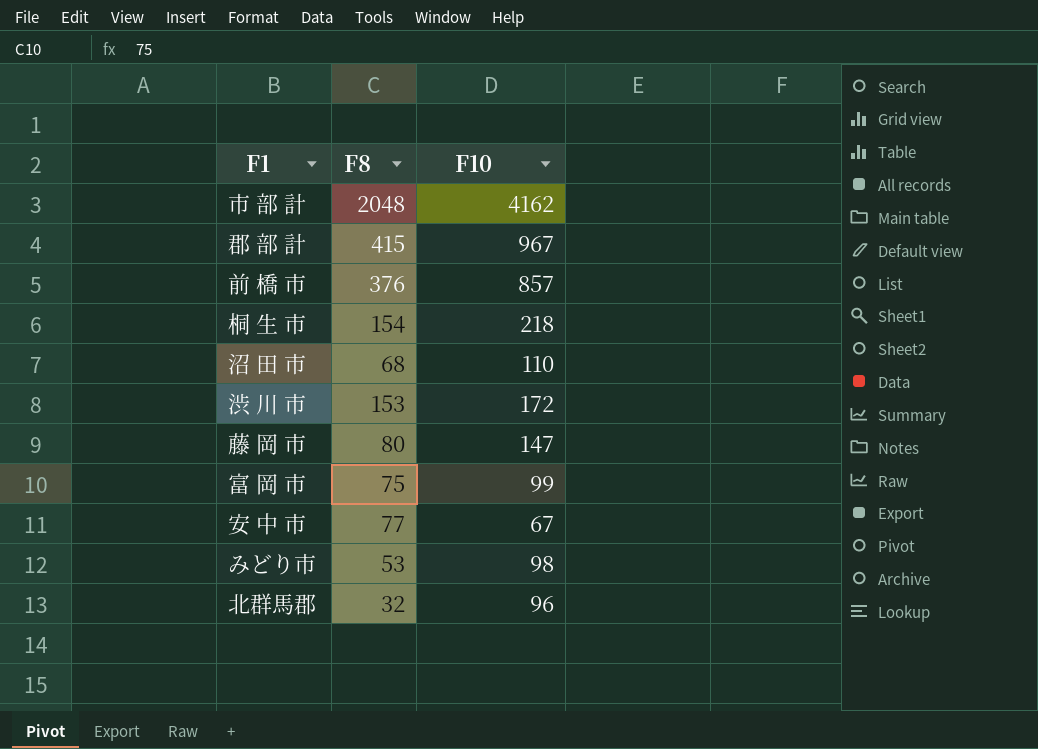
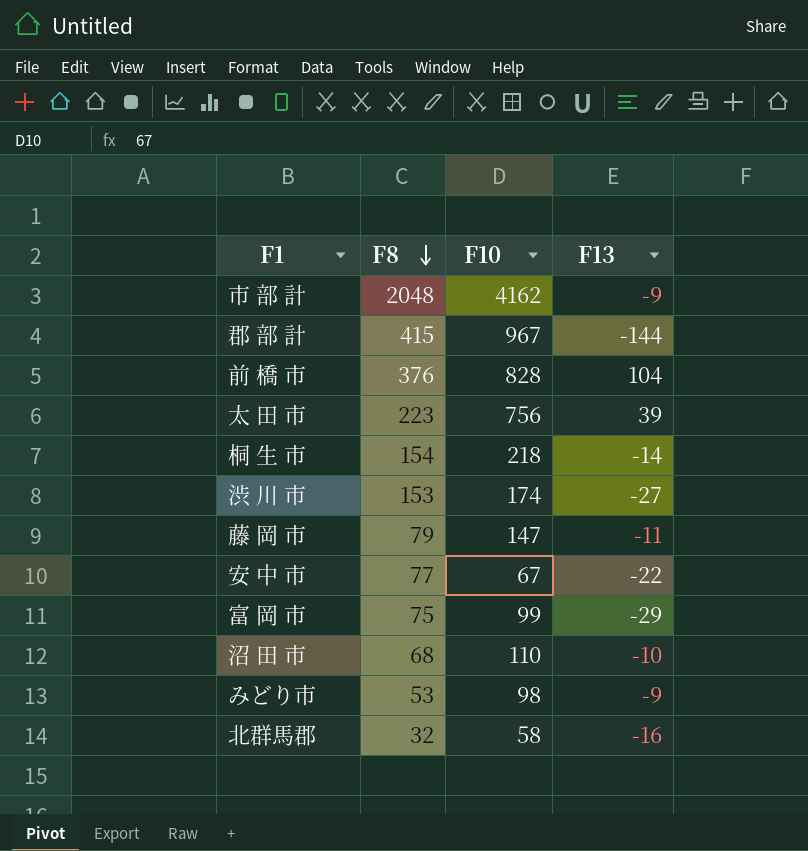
row order: none -> F8 descending
column F13 | position: none -> 4
前 橋 市 | F10: 857 -> 828
row 太 田 市: none -> 223 | 756 | 39
渋 川 市 | F10: 172 -> 174
藤 岡 市 | F8: 80 -> 79
北群馬郡 | F10: 96 -> 58

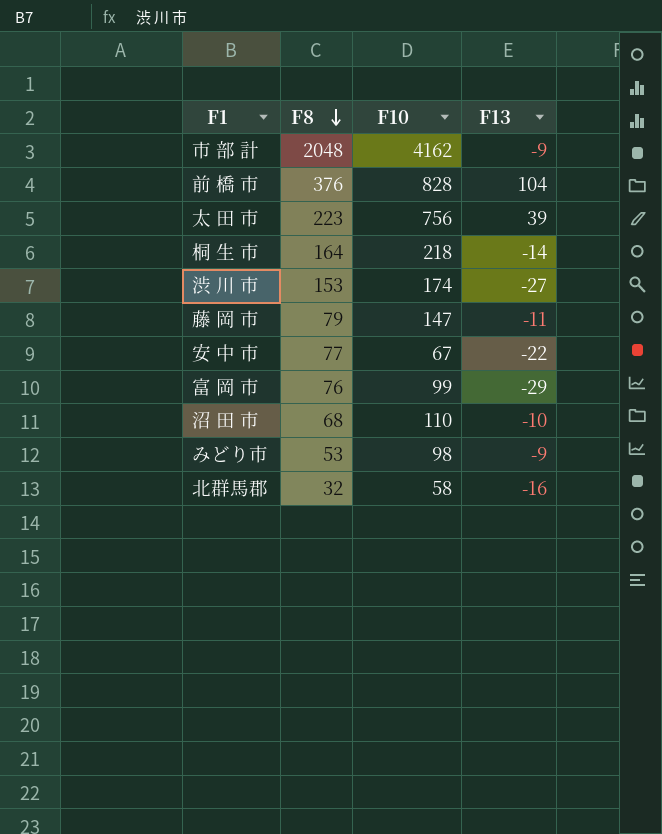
row 郡 部 計: 415 | 967 | -144 -> none
桐 生 市 | F8: 154 -> 164
富 岡 市 | F8: 75 -> 76

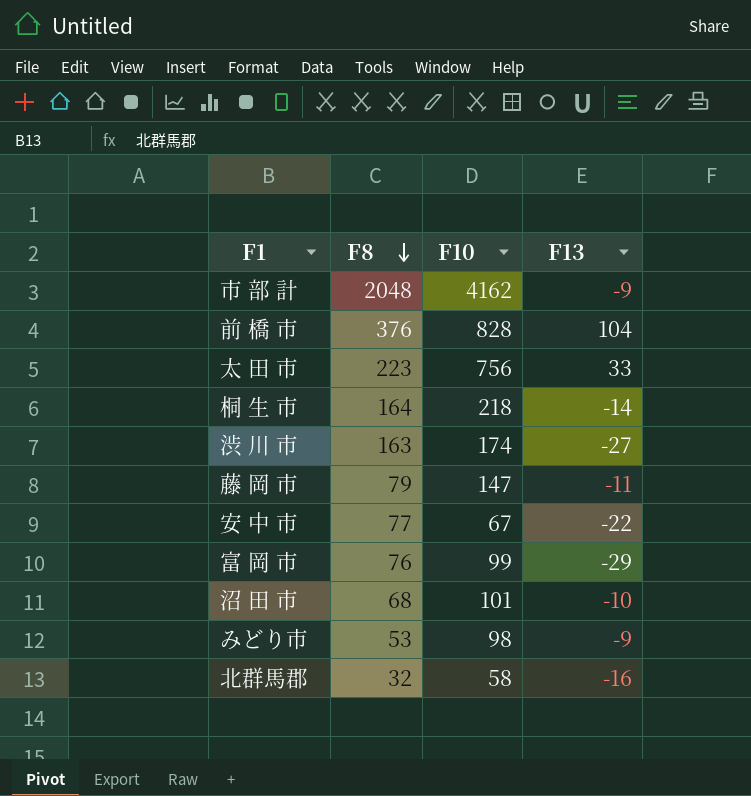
太 田 市 | F13: 39 -> 33
渋 川 市 | F8: 153 -> 163
沼 田 市 | F10: 110 -> 101

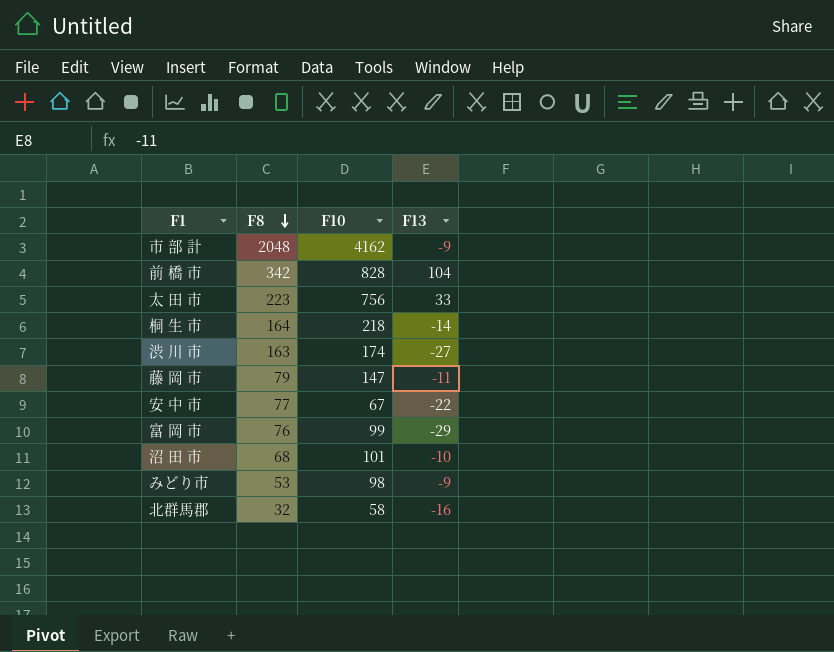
前 橋 市 | F8: 376 -> 342

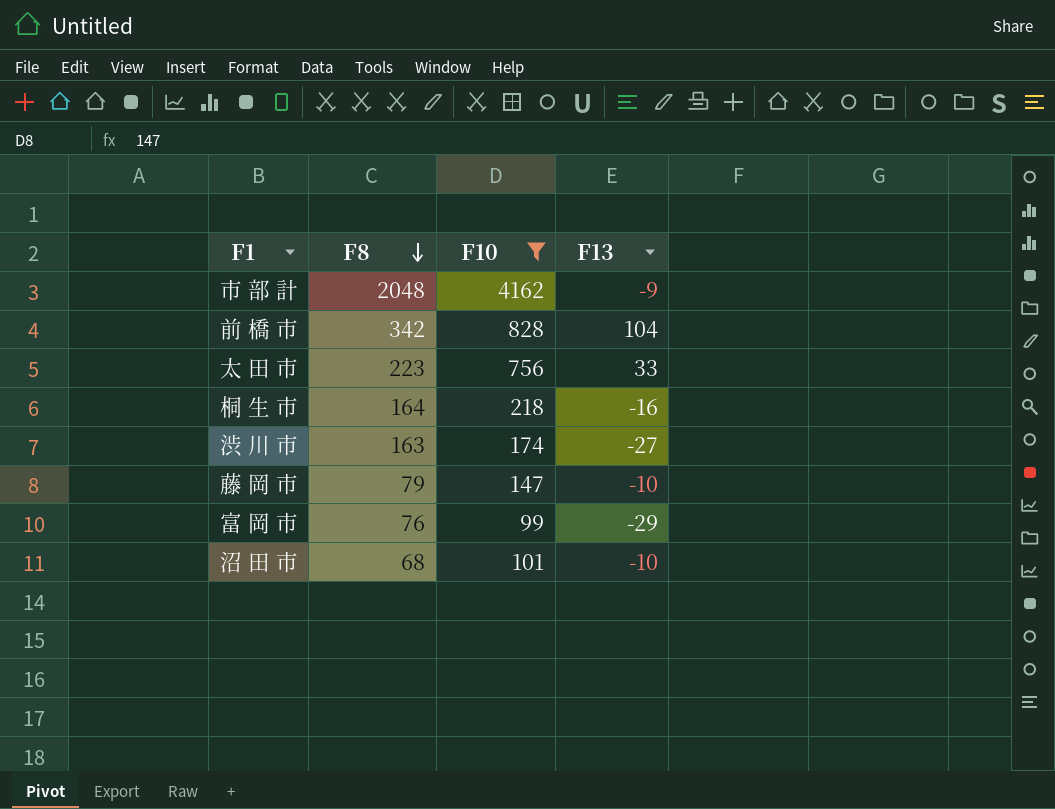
filter: none -> F10 >= 99
桐 生 市 | F13: -14 -> -16
藤 岡 市 | F13: -11 -> -10

